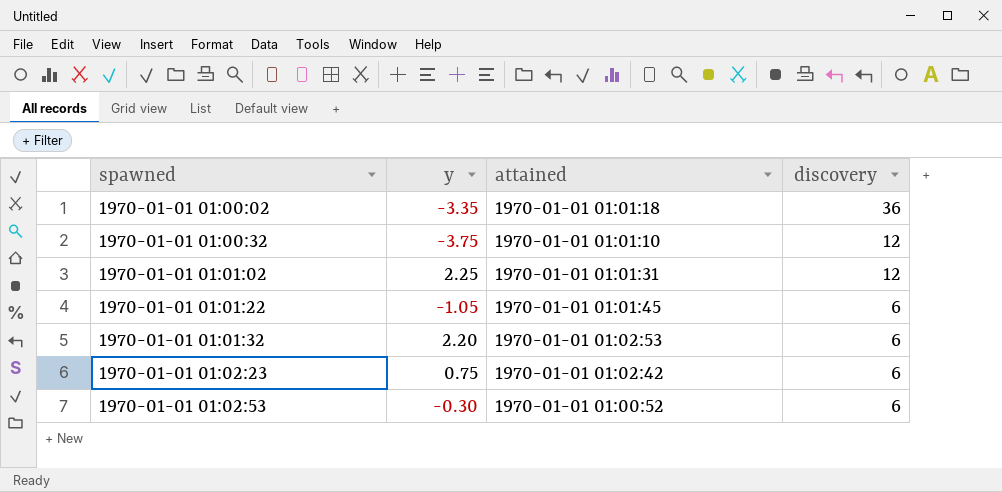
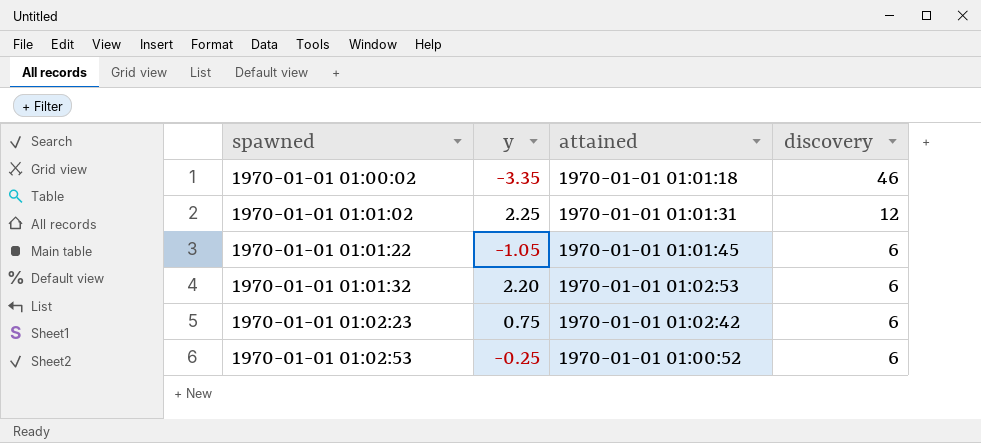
row 1970-01-01 01:00:32: -3.75 | 1970-01-01 01:01:10 | 12 -> none
1970-01-01 01:00:02 | discovery: 36 -> 46
1970-01-01 01:02:53 | y: -0.30 -> -0.25

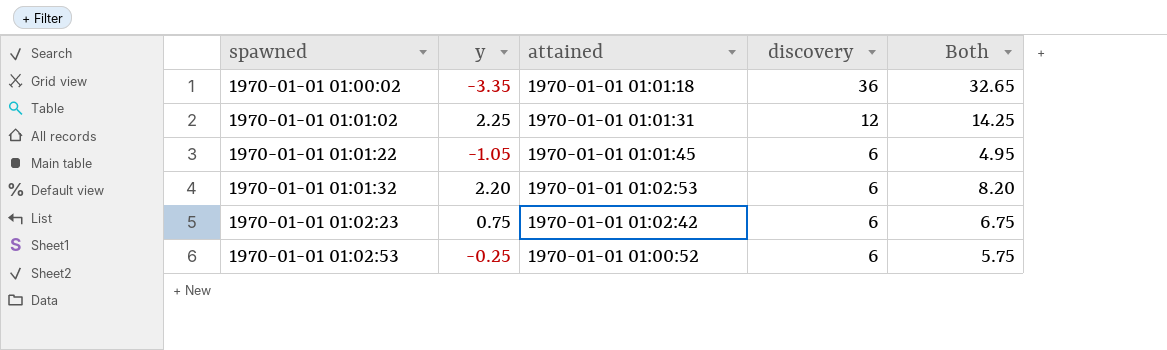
column Both | formula: none -> [y] + [discovery]
1970-01-01 01:00:02 | discovery: 46 -> 36

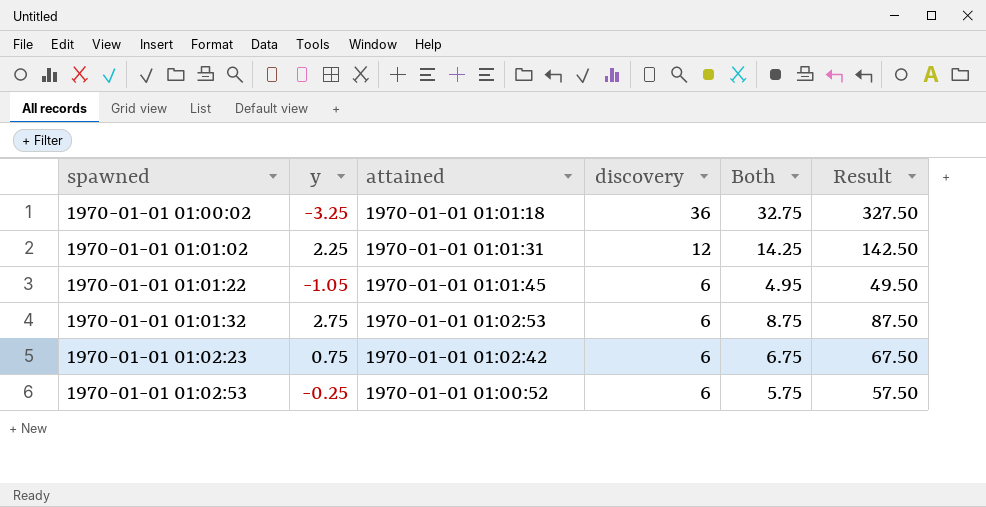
column Result | formula: none -> [Both] * 10
1970-01-01 01:00:02 | y: -3.35 -> -3.25
1970-01-01 01:00:02 | Both: 32.65 -> 32.75
1970-01-01 01:01:32 | y: 2.20 -> 2.75
1970-01-01 01:01:32 | Both: 8.20 -> 8.75

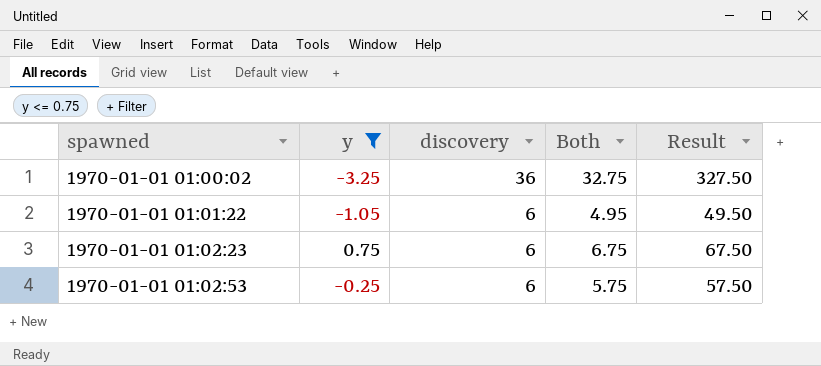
filter: none -> y <= 0.75
column attained | position: 3 -> none

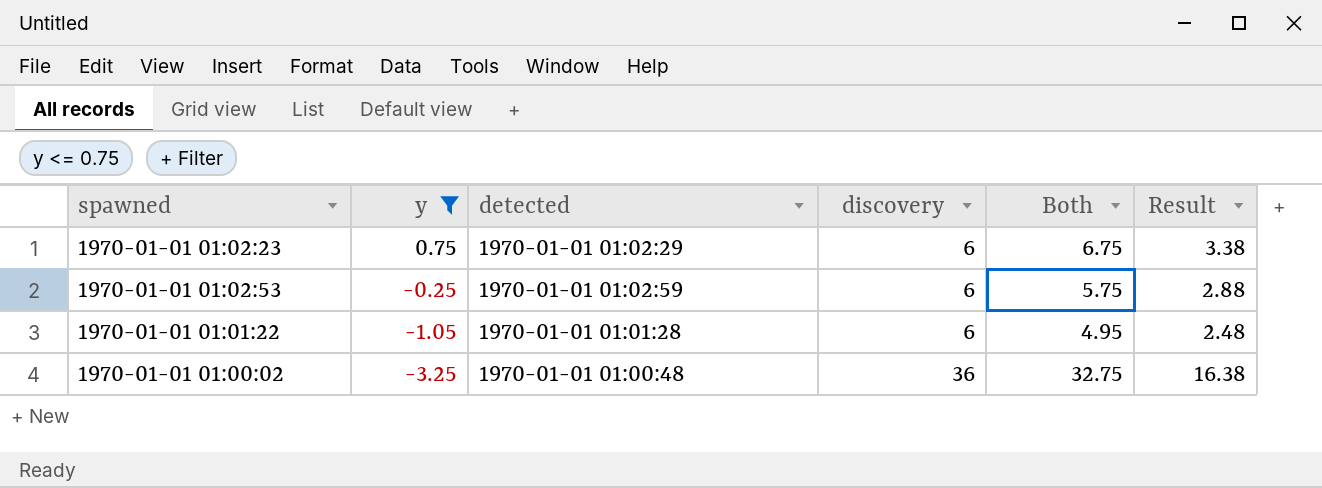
row order: spawned ascending -> y descending
column detected | position: none -> 3
column Result | formula: [Both] * 10 -> [Both] * 0.5

